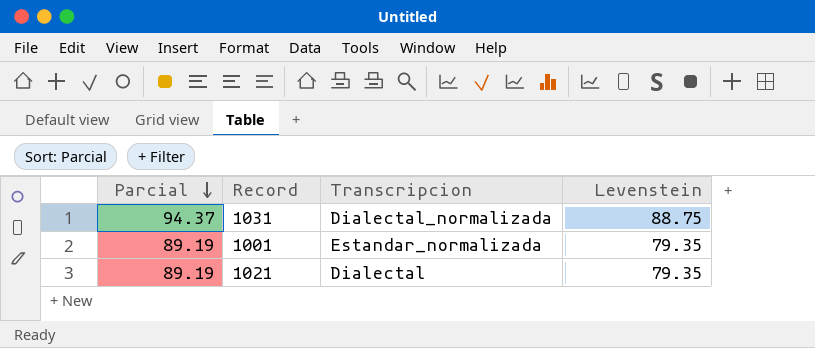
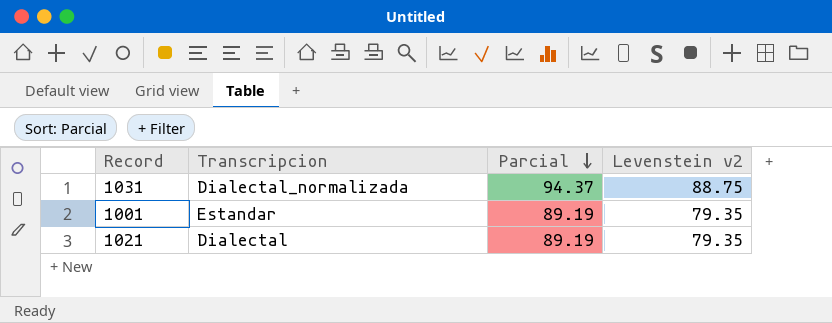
column Parcial | position: 1 -> 3
column name: Levenstein -> Levenstein v2
1001 | Transcripcion: Estandar_normalizada -> Estandar

